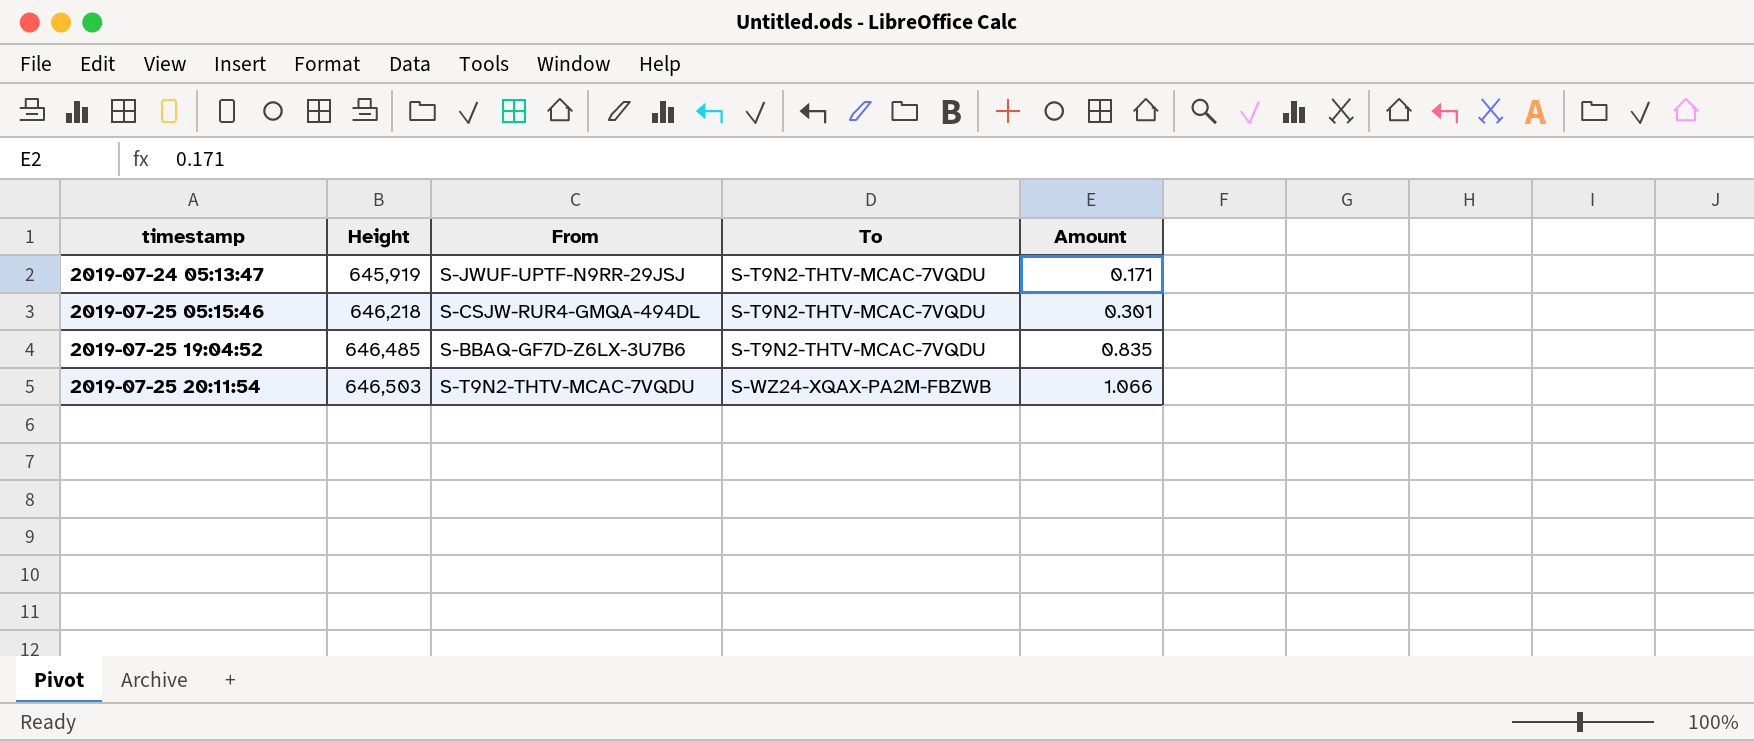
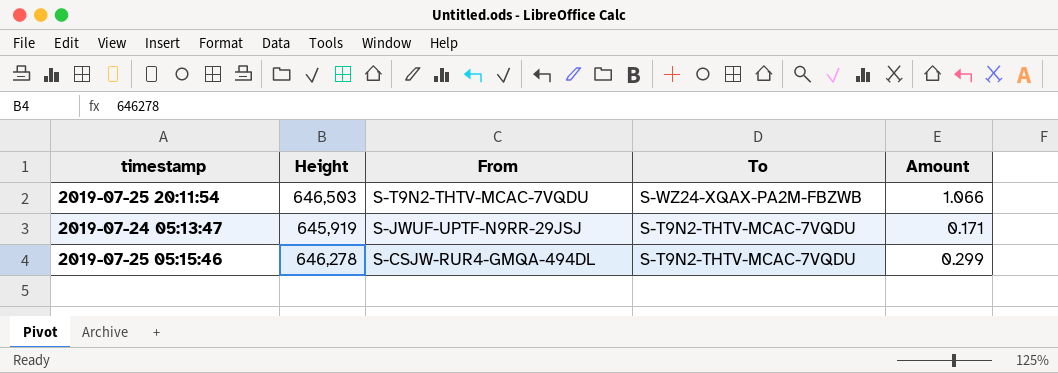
row order: timestamp ascending -> From descending
row 2019-07-25 19:04:52: 646,485 | S-BBAQ-GF7D-Z6LX-3U7B6 | S-T9N2-THTV-MCAC-7VQDU | 0.835 -> none
2019-07-25 05:15:46 | Height: 646,218 -> 646,278
2019-07-25 05:15:46 | Amount: 0.301 -> 0.299

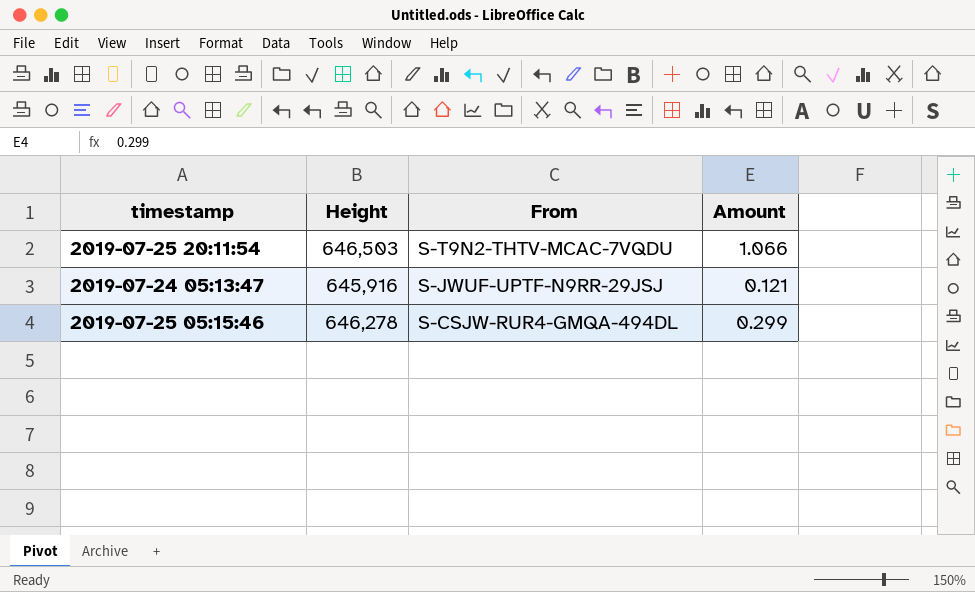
column To | position: 4 -> none
2019-07-24 05:13:47 | Height: 645,919 -> 645,916
2019-07-24 05:13:47 | Amount: 0.171 -> 0.121

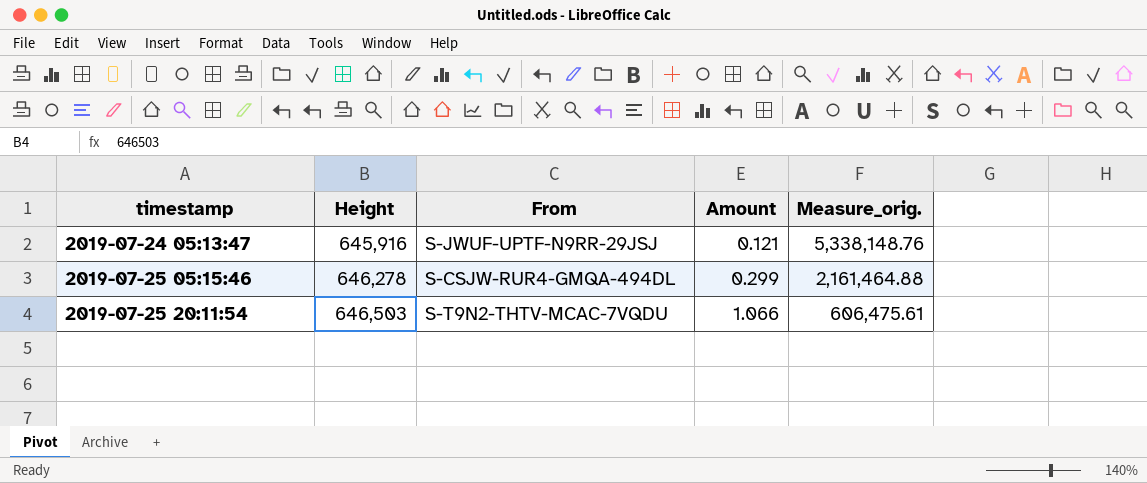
row order: From descending -> timestamp ascending
column Measure_orig. | formula: none -> [Height] / [Amount]

